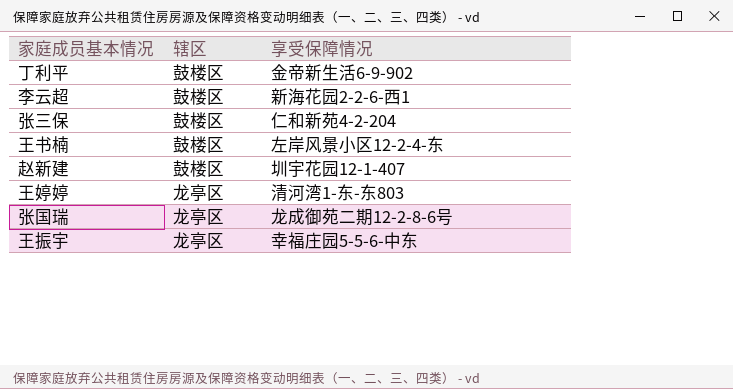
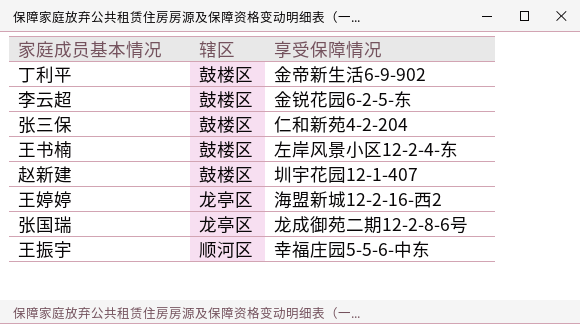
李云超 | 享受保障情况: 新海花园2-2-6-西1 -> 金锐花园6-2-5-东
王婷婷 | 享受保障情况: 清河湾1-东-东803 -> 海盟新城12-2-16-西2
王振宇 | 辖区: 龙亭区 -> 顺河区

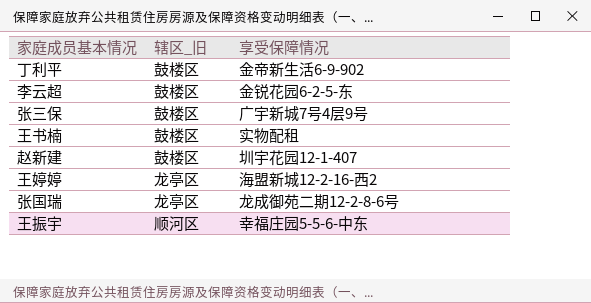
column name: 辖区 -> 辖区_旧
张三保 | 享受保障情况: 仁和新苑4-2-204 -> 广宇新城7号4层9号
王书楠 | 享受保障情况: 左岸风景小区12-2-4-东 -> 实物配租

